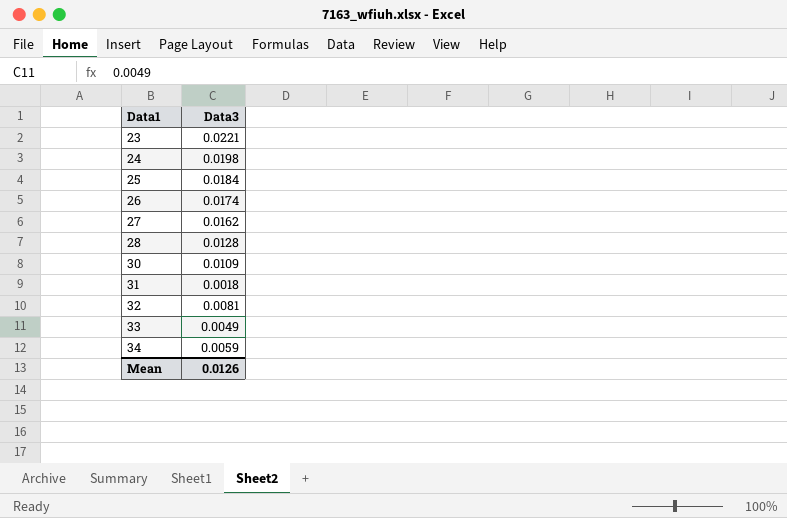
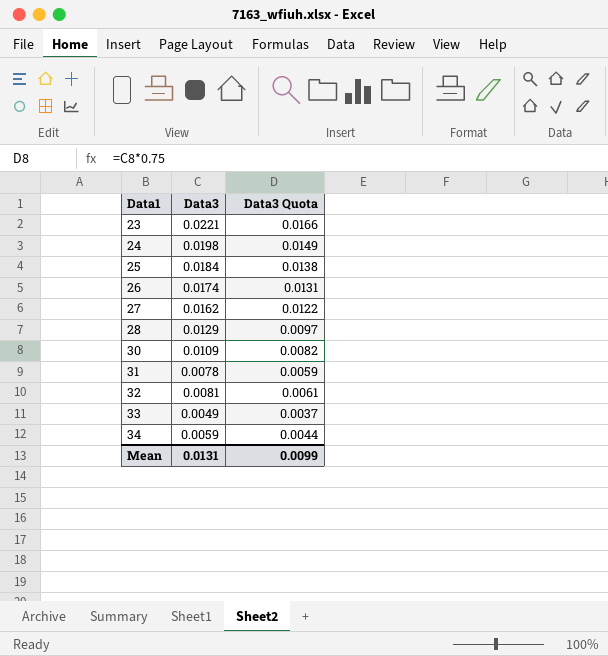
column Data3 Quota | formula: none -> [Data3] * 0.75
28 | Data3: 0.0128 -> 0.0129
31 | Data3: 0.0018 -> 0.0078
Mean | Data3: 0.0126 -> 0.0131

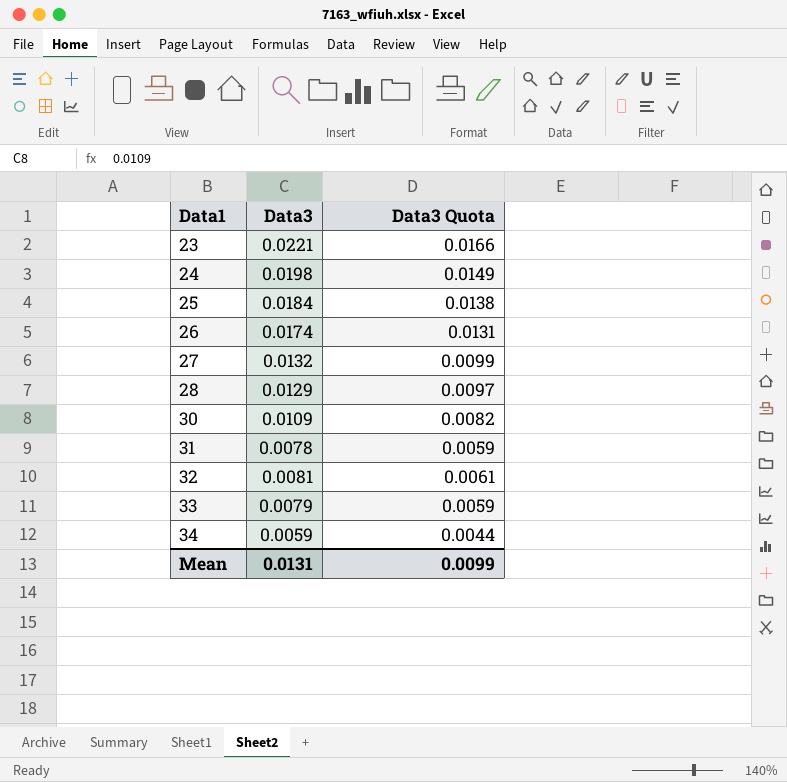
27 | Data3: 0.0162 -> 0.0132
27 | Data3 Quota: 0.0122 -> 0.0099
33 | Data3: 0.0049 -> 0.0079
33 | Data3 Quota: 0.0037 -> 0.0059

